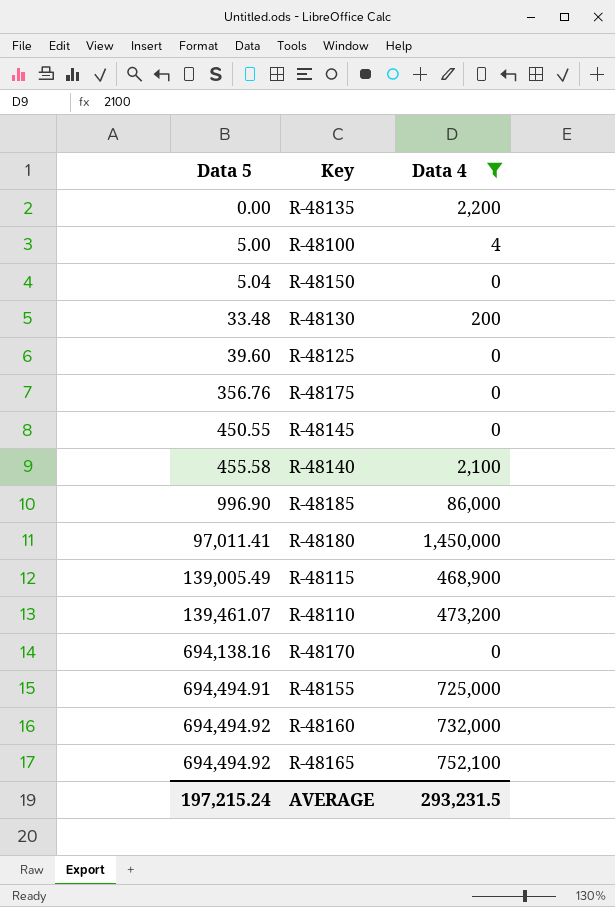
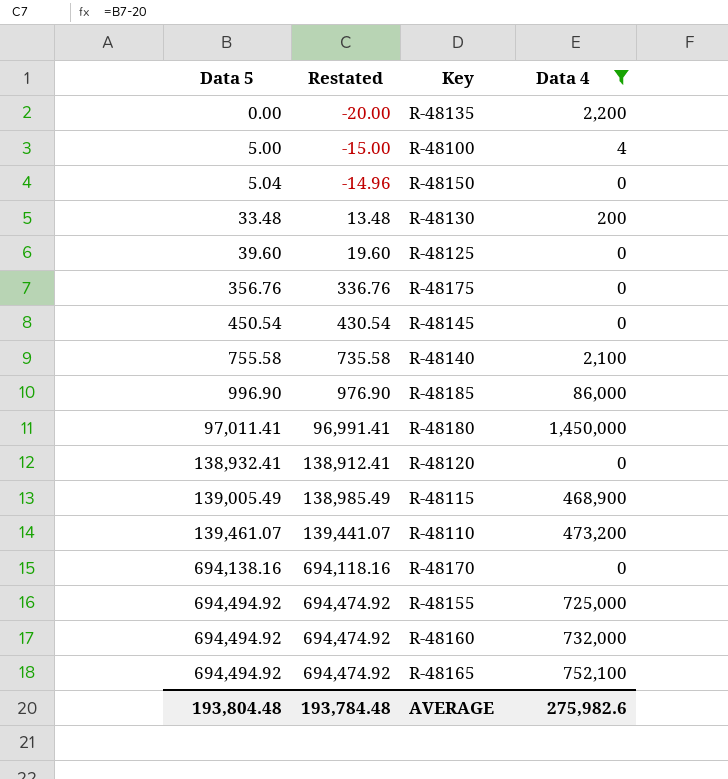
column Restated | formula: none -> [Data 5] - 20
R-48145 | Data 5: 450.55 -> 450.54
R-48140 | Data 5: 455.58 -> 755.58
row R-48120: none -> 138,932.41 | 138,912.41 | 0
R-48155 | Data 5: 694,494.91 -> 694,494.92
AVERAGE | Data 5: 197,215.24 -> 193,804.48
AVERAGE | Data 4: 293,231.5 -> 275,982.6

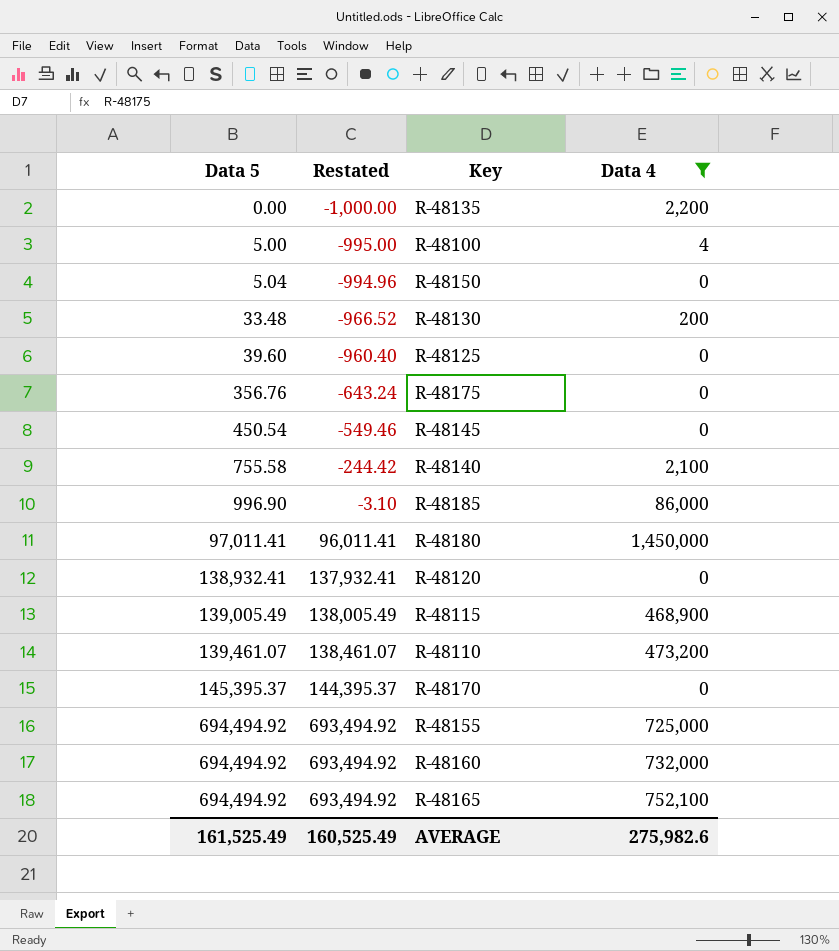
column Restated | formula: [Data 5] - 20 -> [Data 5] - 1000
R-48170 | Data 5: 694,138.16 -> 145,395.37
AVERAGE | Data 5: 193,804.48 -> 161,525.49
AVERAGE | Restated: 193,784.48 -> 160,525.49

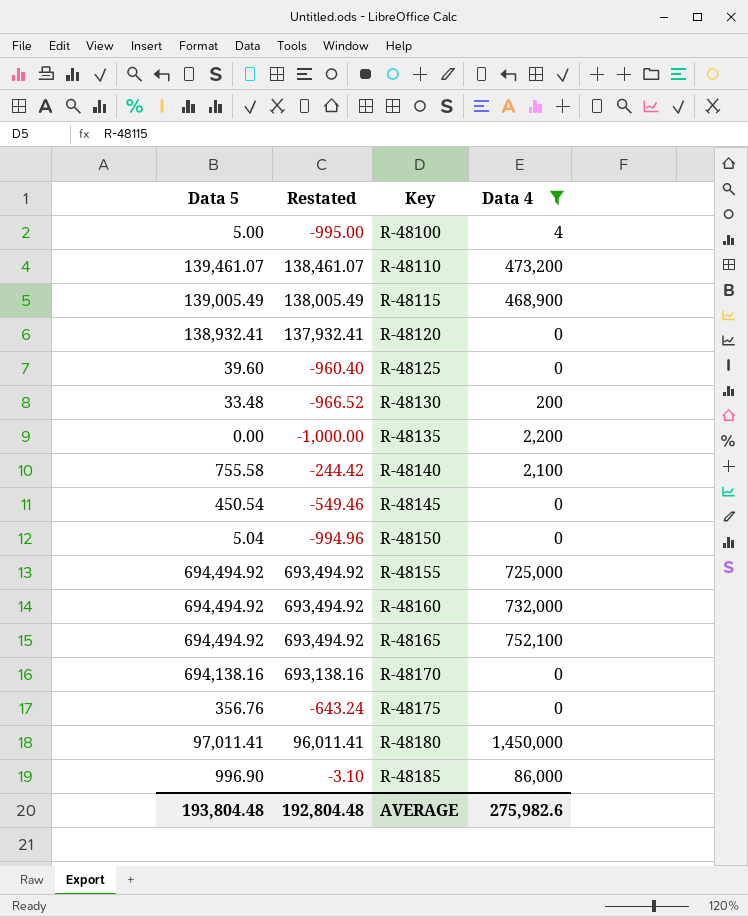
row order: Data 5 ascending -> Key ascending
R-48170 | Data 5: 145,395.37 -> 694,138.16
R-48170 | Restated: 144,395.37 -> 693,138.16
AVERAGE | Data 5: 161,525.49 -> 193,804.48
AVERAGE | Restated: 160,525.49 -> 192,804.48

